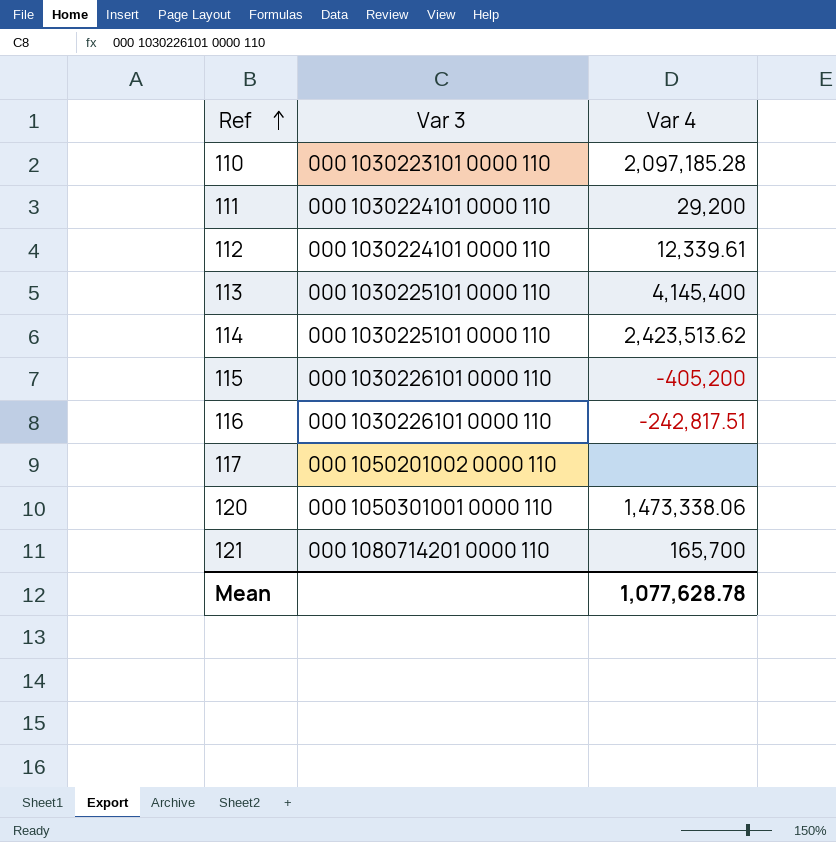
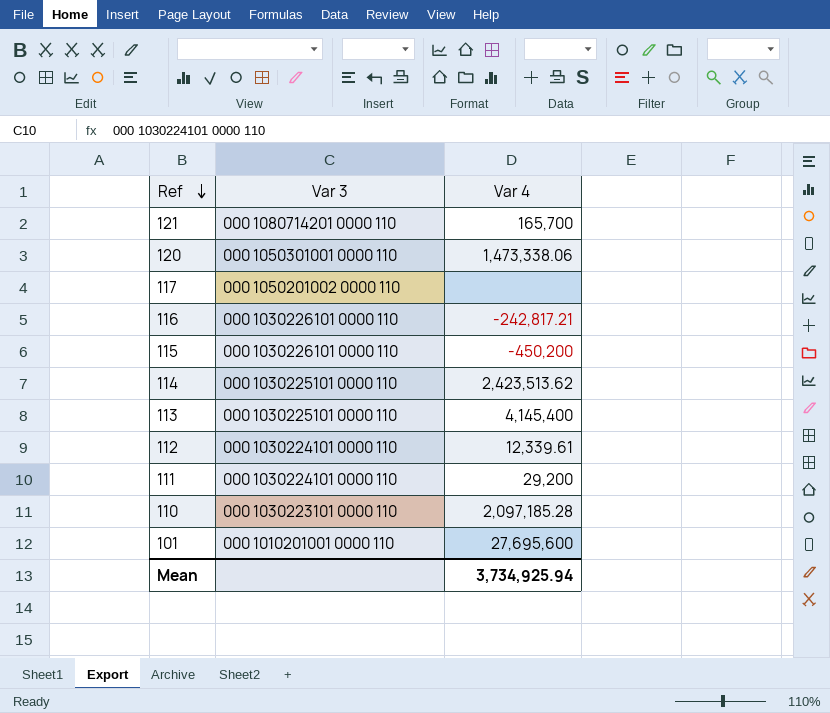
row order: Ref ascending -> Ref descending
116 | Var 4: -242,817.51 -> -242,817.21
115 | Var 4: -405,200 -> -450,200
row 101: none -> 000 1010201001 0000 110 | 27,695,600
Mean | Var 4: 1,077,628.78 -> 3,734,925.94

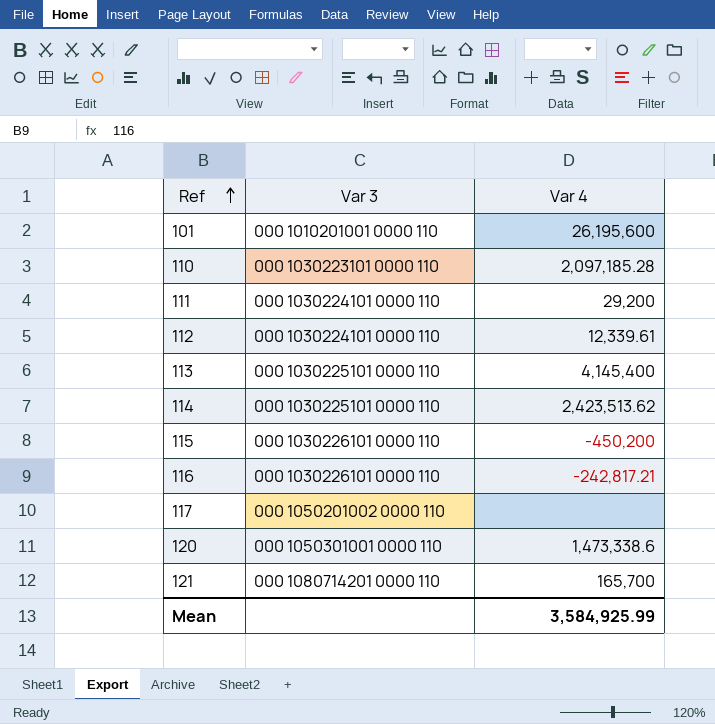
row order: Ref descending -> Ref ascending
101 | Var 4: 27,695,600 -> 26,195,600
120 | Var 4: 1,473,338.06 -> 1,473,338.6
Mean | Var 4: 3,734,925.94 -> 3,584,925.99

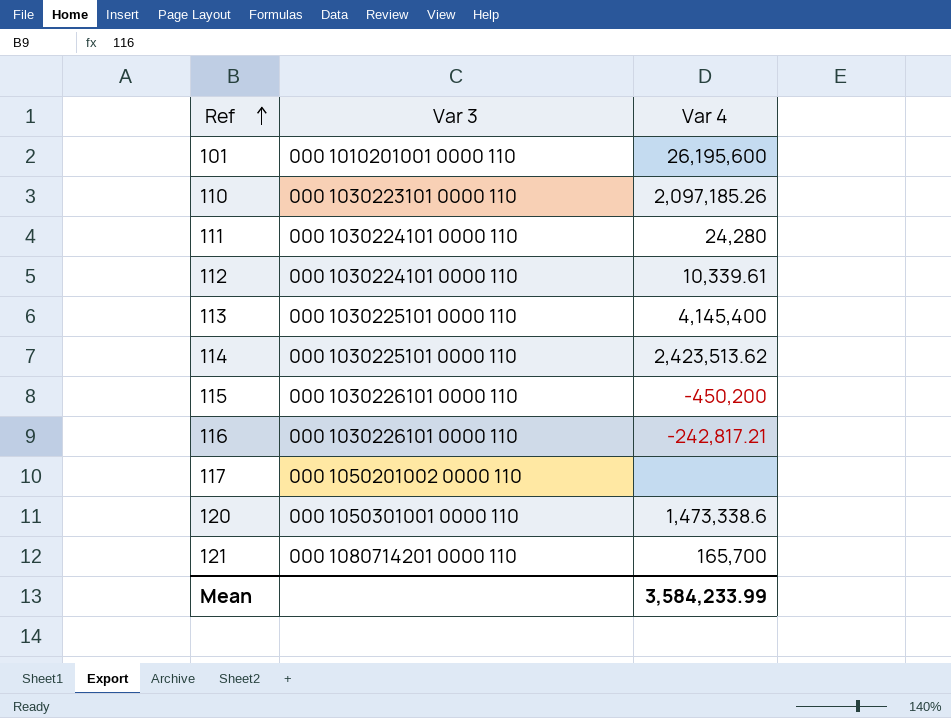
110 | Var 4: 2,097,185.28 -> 2,097,185.26
111 | Var 4: 29,200 -> 24,280
112 | Var 4: 12,339.61 -> 10,339.61
Mean | Var 4: 3,584,925.99 -> 3,584,233.99

